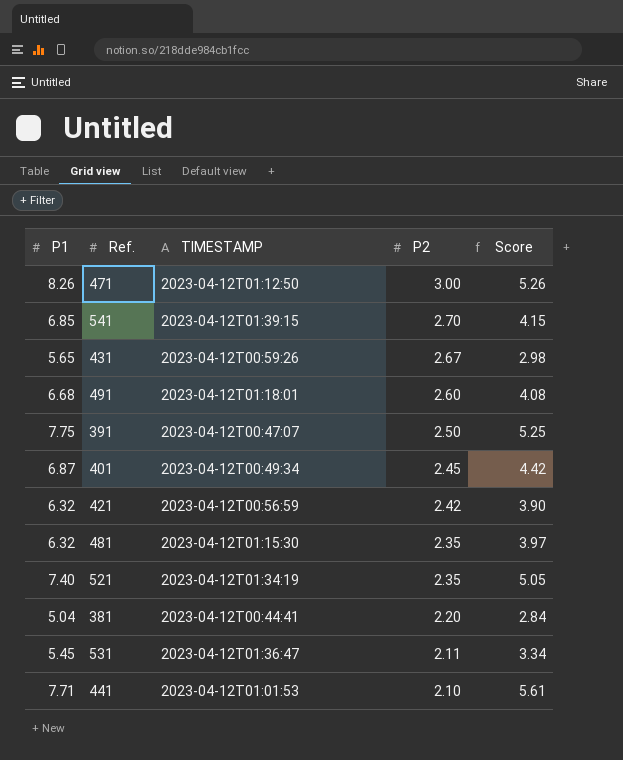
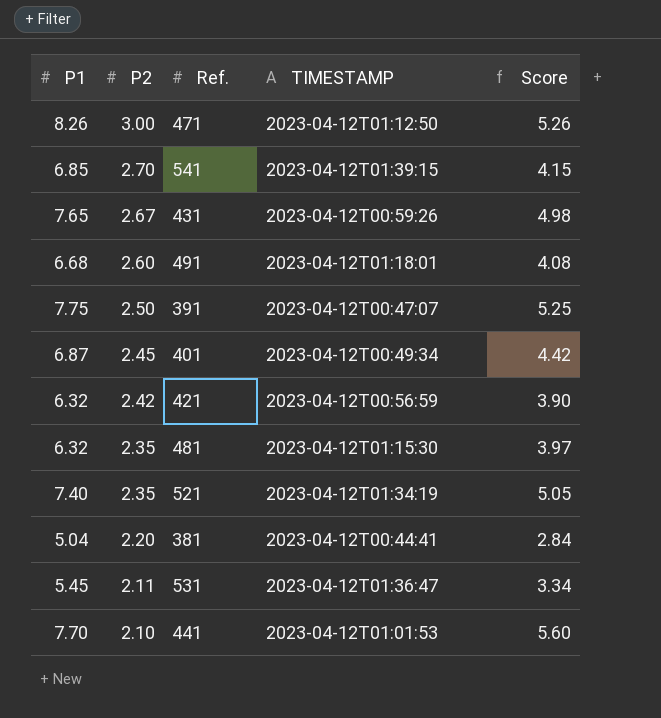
column P2 | position: 4 -> 2
431 | P1: 5.65 -> 7.65
431 | Score: 2.98 -> 4.98
441 | P1: 7.71 -> 7.70
441 | Score: 5.61 -> 5.60

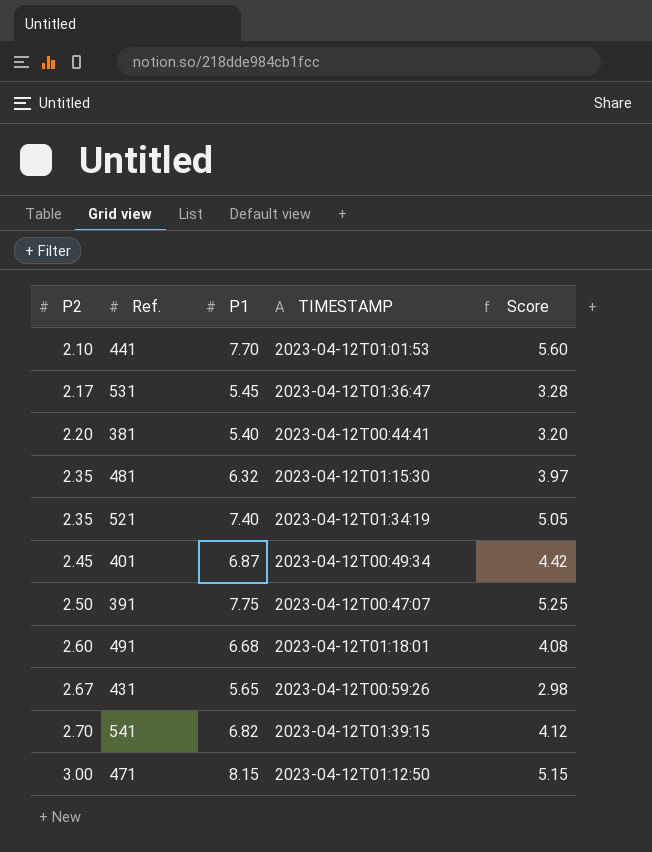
row order: P2 descending -> P2 ascending
column P1 | position: 1 -> 3
row 421: 6.32 | 2.42 | 2023-04-12T00:56:59 | 3.90 -> none
531 | P2: 2.11 -> 2.17
531 | Score: 3.34 -> 3.28
381 | P1: 5.04 -> 5.40
381 | Score: 2.84 -> 3.20
431 | P1: 7.65 -> 5.65
431 | Score: 4.98 -> 2.98
541 | P1: 6.85 -> 6.82
541 | Score: 4.15 -> 4.12
471 | P1: 8.26 -> 8.15
471 | Score: 5.26 -> 5.15

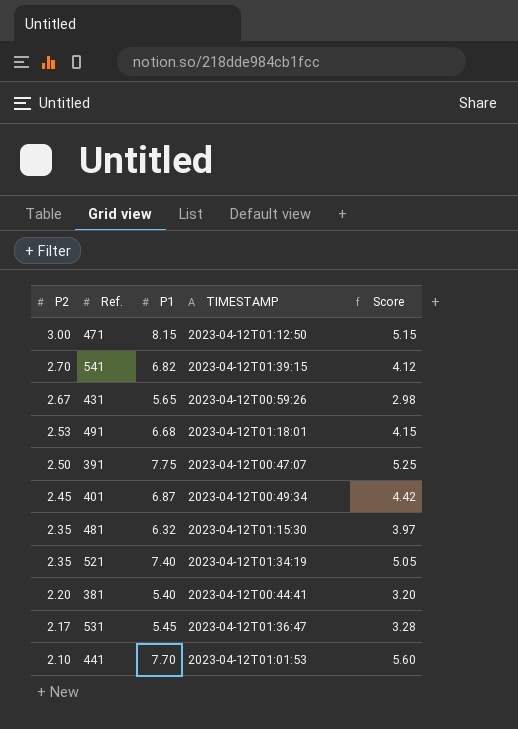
row order: P2 ascending -> P2 descending
491 | P2: 2.60 -> 2.53
491 | Score: 4.08 -> 4.15

